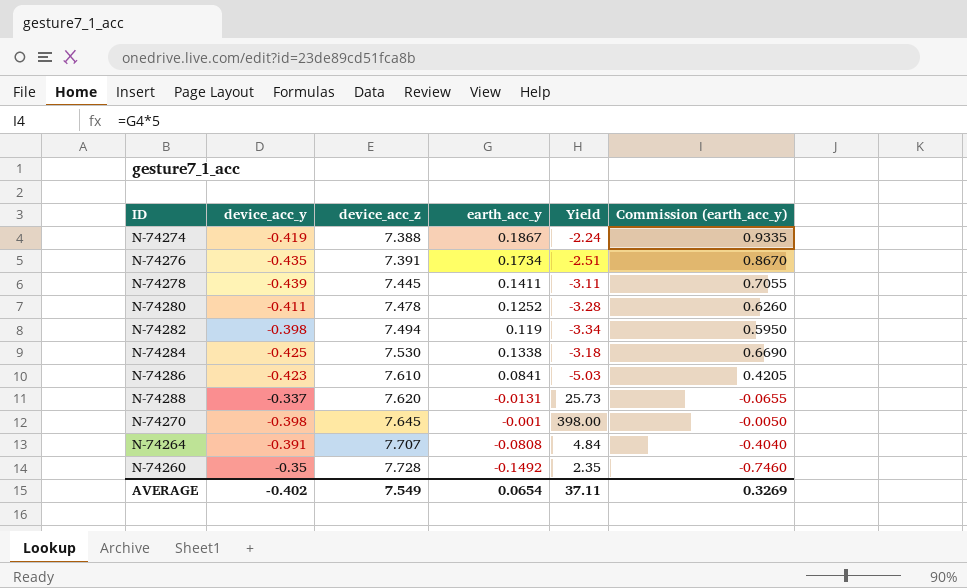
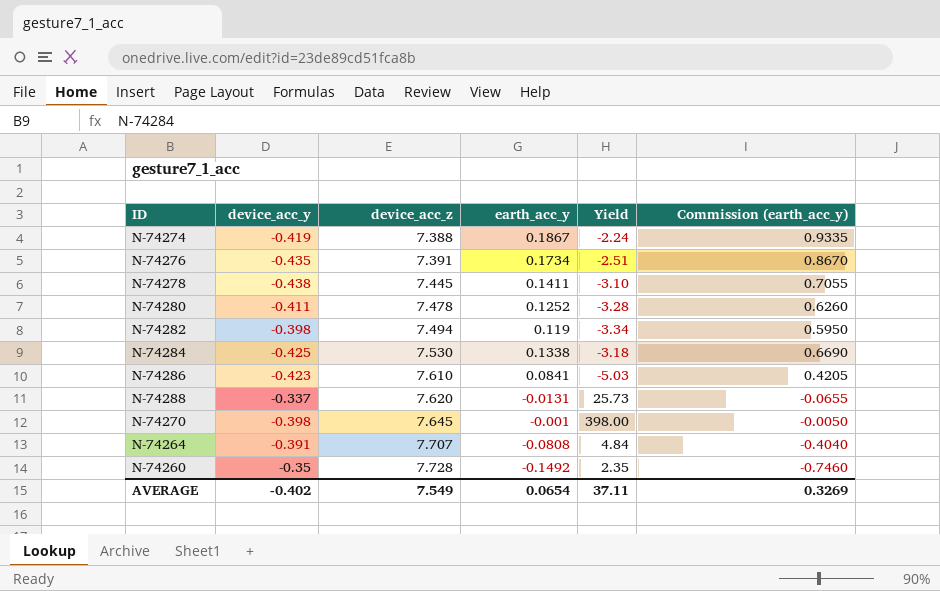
N-74278 | device_acc_y: -0.439 -> -0.438
N-74278 | Yield: -3.11 -> -3.10

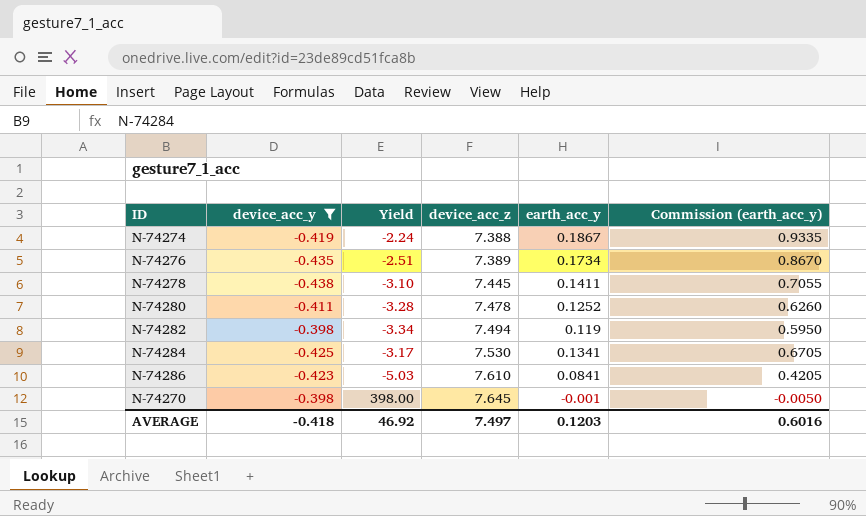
filter: none -> device_acc_y <= -0.398
column Yield | position: 5 -> 3
N-74276 | device_acc_z: 7.391 -> 7.389
N-74284 | Yield: -3.18 -> -3.17
N-74284 | earth_acc_y: 0.1338 -> 0.1341
N-74284 | Commission (earth_acc_y): 0.6690 -> 0.6705
AVERAGE | device_acc_y: -0.402 -> -0.418
AVERAGE | Yield: 37.11 -> 46.92
AVERAGE | device_acc_z: 7.549 -> 7.497
AVERAGE | earth_acc_y: 0.0654 -> 0.1203
AVERAGE | Commission (earth_acc_y): 0.3269 -> 0.6016

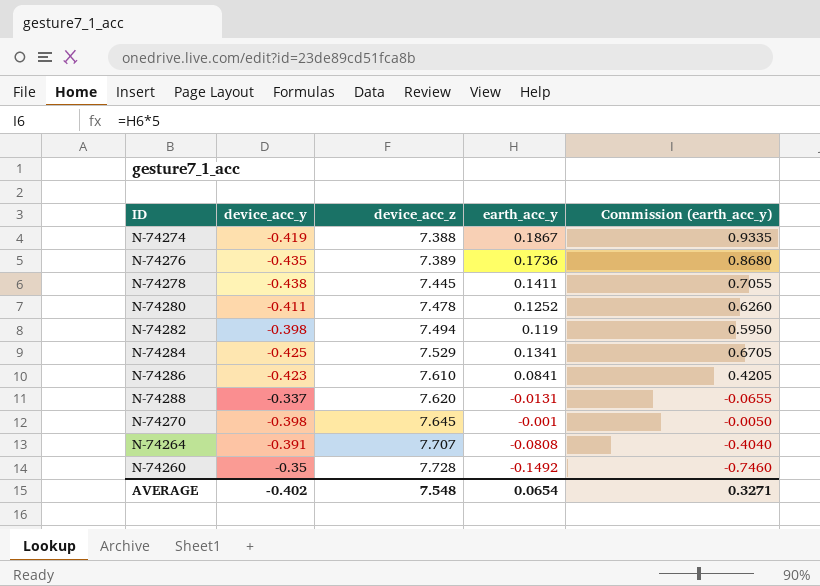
filter: device_acc_y <= -0.398 -> none
column Yield | formula: [device_acc_y] / [earth_acc_y] -> none
N-74276 | earth_acc_y: 0.1734 -> 0.1736
N-74276 | Commission (earth_acc_y): 0.8670 -> 0.8680
N-74284 | device_acc_z: 7.530 -> 7.529
AVERAGE | device_acc_y: -0.418 -> -0.402
AVERAGE | device_acc_z: 7.497 -> 7.548
AVERAGE | earth_acc_y: 0.1203 -> 0.0654
AVERAGE | Commission (earth_acc_y): 0.6016 -> 0.3271

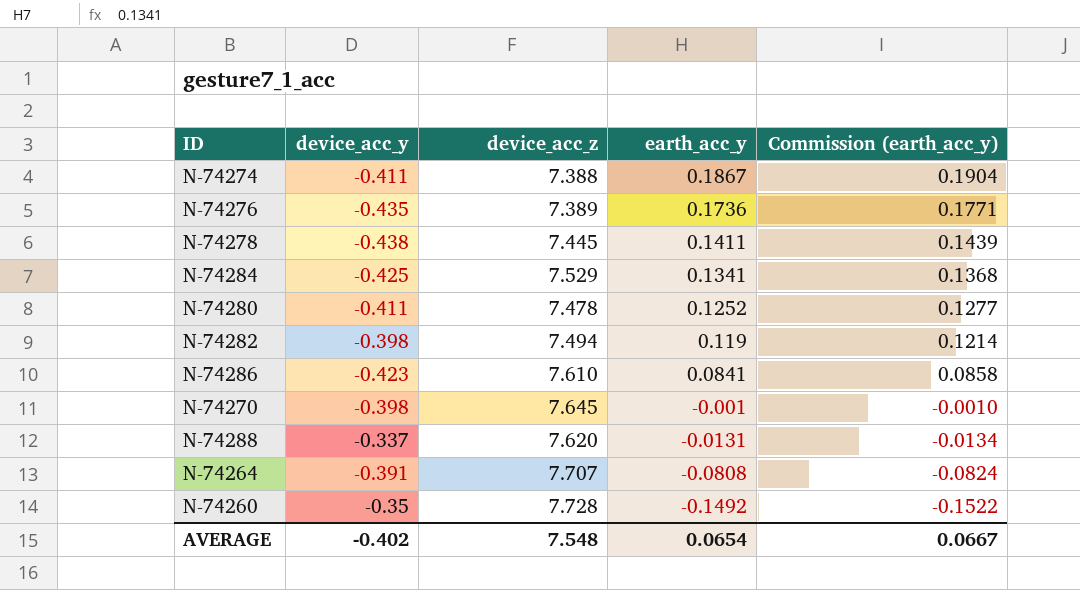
row order: device_acc_z ascending -> earth_acc_y descending
column Commission (earth_acc_y) | formula: [earth_acc_y] * 5 -> [earth_acc_y] * 1.02
N-74274 | device_acc_y: -0.419 -> -0.411
AVERAGE | Commission (earth_acc_y): 0.3271 -> 0.0667

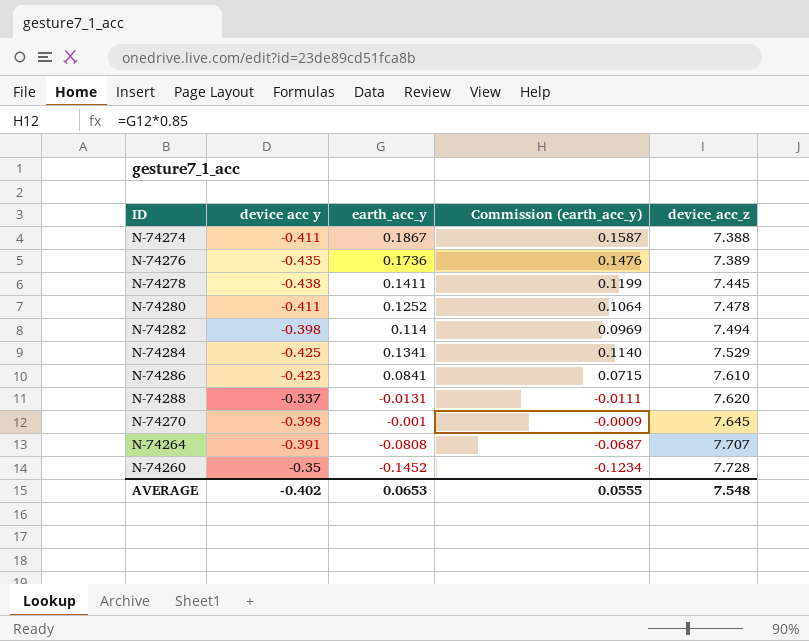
row order: earth_acc_y descending -> device_acc_z ascending
column name: device_acc_y -> device acc y
column Commission (earth_acc_y) | formula: [earth_acc_y] * 1.02 -> [earth_acc_y] * 0.85
column device_acc_z | position: 3 -> 5
N-74282 | earth_acc_y: 0.119 -> 0.114
N-74260 | earth_acc_y: -0.1492 -> -0.1452
AVERAGE | earth_acc_y: 0.0654 -> 0.0653
AVERAGE | Commission (earth_acc_y): 0.0667 -> 0.0555

